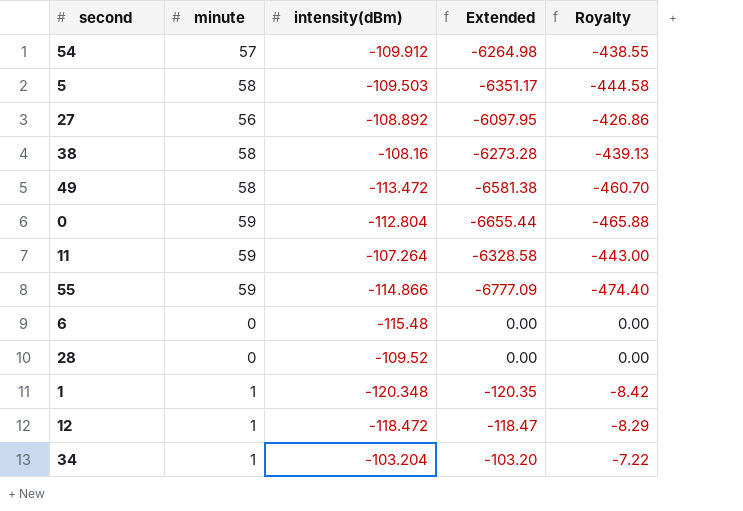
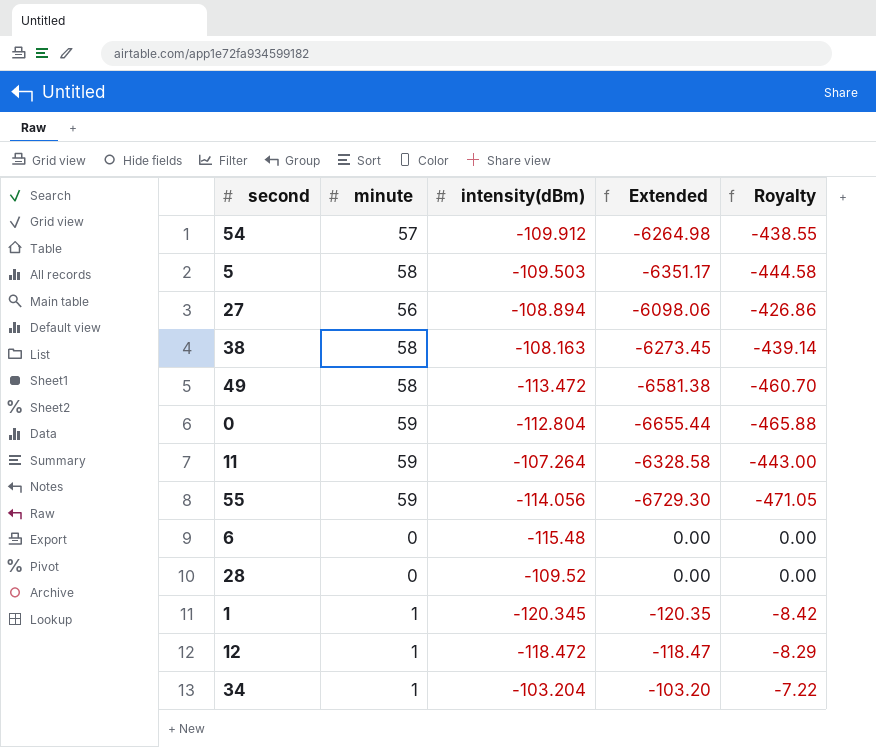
27 | intensity(dBm): -108.892 -> -108.894
27 | Extended: -6097.95 -> -6098.06
38 | intensity(dBm): -108.16 -> -108.163
38 | Extended: -6273.28 -> -6273.45
38 | Royalty: -439.13 -> -439.14
55 | intensity(dBm): -114.866 -> -114.056
55 | Extended: -6777.09 -> -6729.30
55 | Royalty: -474.40 -> -471.05
1 | intensity(dBm): -120.348 -> -120.345

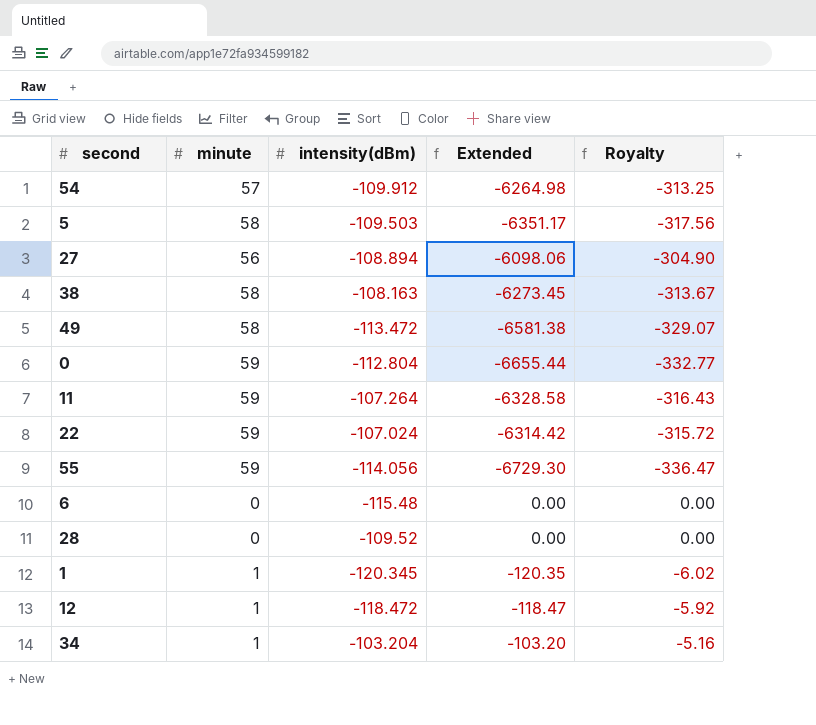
column Royalty | formula: [Extended] * 0.07 -> [Extended] * 0.05
row 22: none -> 59 | -107.024 | -6314.42 | -315.72

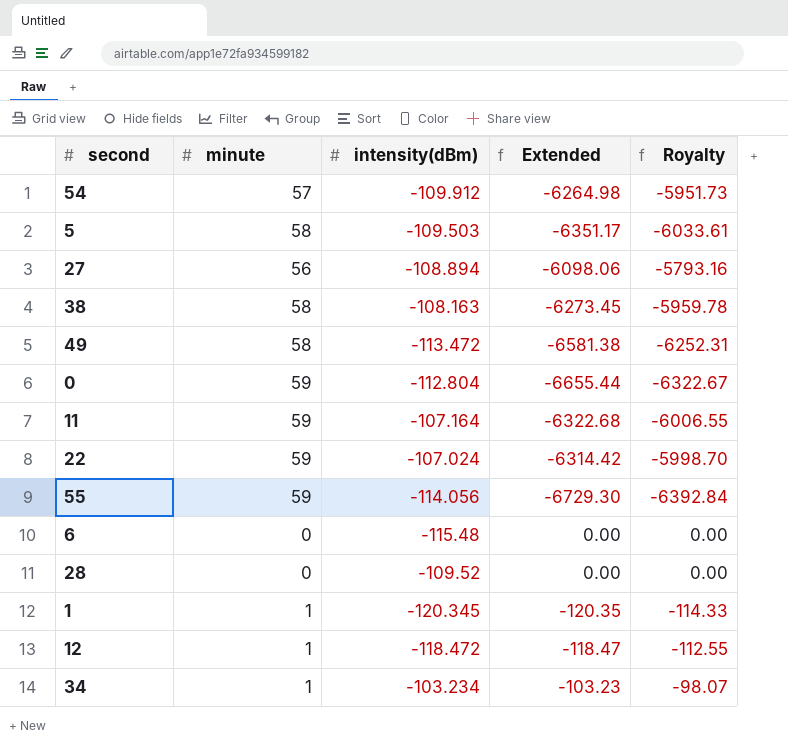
column Royalty | formula: [Extended] * 0.05 -> [Extended] * 0.95
11 | intensity(dBm): -107.264 -> -107.164
11 | Extended: -6328.58 -> -6322.68
34 | intensity(dBm): -103.204 -> -103.234
34 | Extended: -103.20 -> -103.23

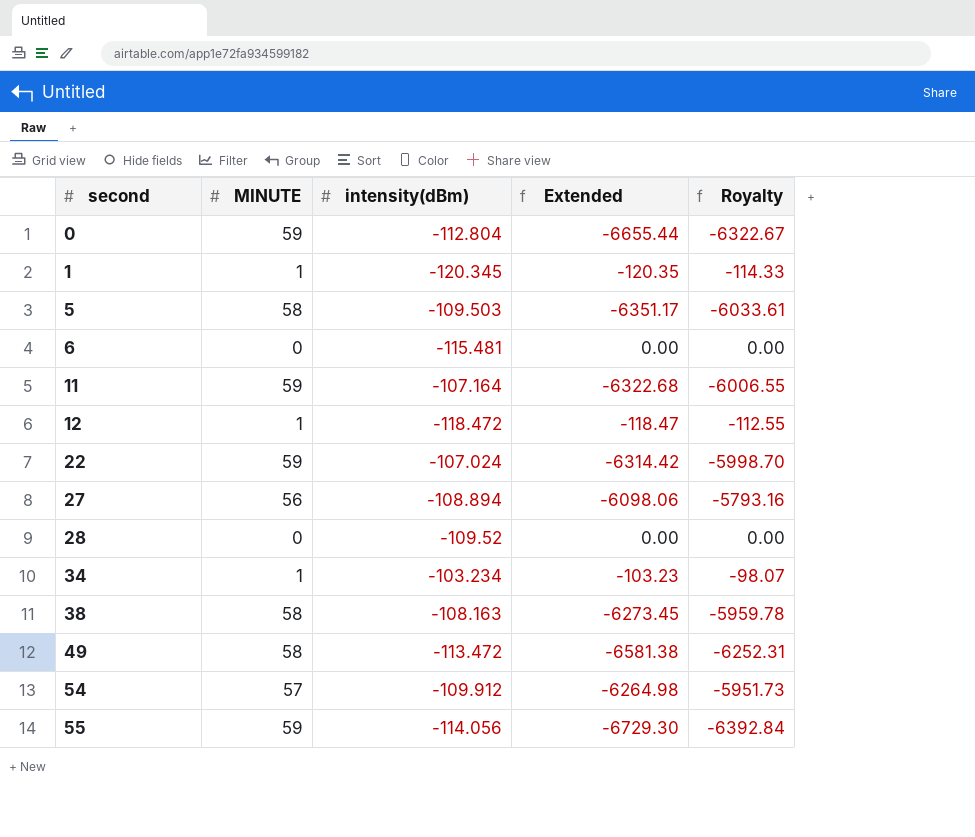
row order: none -> second ascending
column name: minute -> MINUTE
6 | intensity(dBm): -115.48 -> -115.481

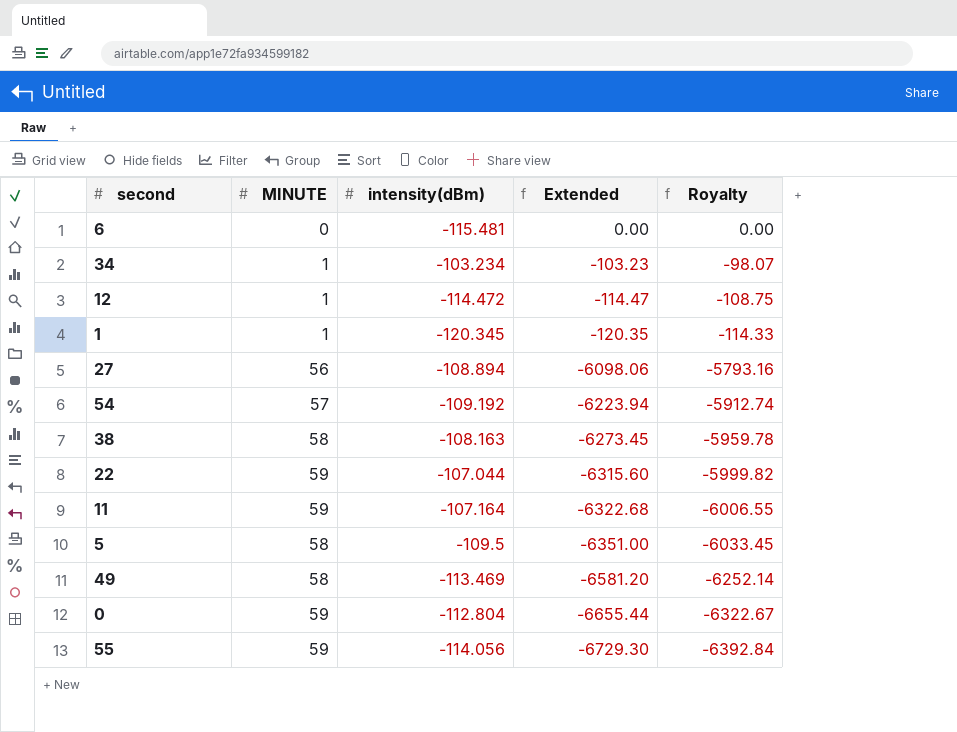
row order: second ascending -> Extended descending
row 28: 0 | -109.52 | 0.00 | 0.00 -> none
12 | intensity(dBm): -118.472 -> -114.472
12 | Extended: -118.47 -> -114.47
12 | Royalty: -112.55 -> -108.75
54 | intensity(dBm): -109.912 -> -109.192
54 | Extended: -6264.98 -> -6223.94
54 | Royalty: -5951.73 -> -5912.74
22 | intensity(dBm): -107.024 -> -107.044
22 | Extended: -6314.42 -> -6315.60
22 | Royalty: -5998.70 -> -5999.82
5 | intensity(dBm): -109.503 -> -109.5
5 | Extended: -6351.17 -> -6351.00
5 | Royalty: -6033.61 -> -6033.45
49 | intensity(dBm): -113.472 -> -113.469
49 | Extended: -6581.38 -> -6581.20
49 | Royalty: -6252.31 -> -6252.14

